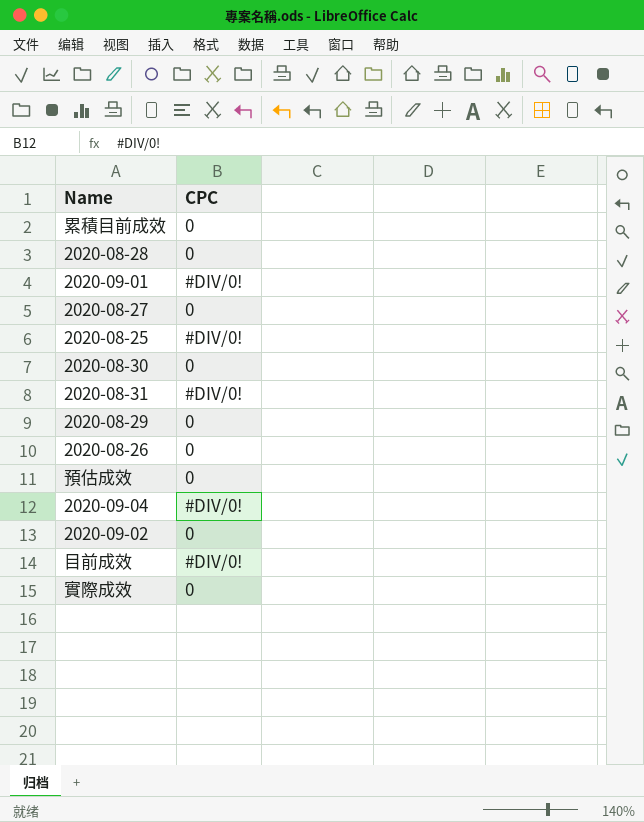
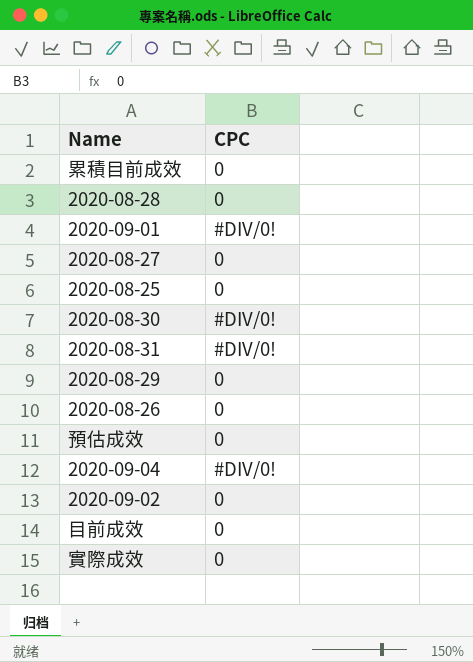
2020-08-25 | CPC: #DIV/0! -> 0
2020-08-30 | CPC: 0 -> #DIV/0!
目前成效 | CPC: #DIV/0! -> 0

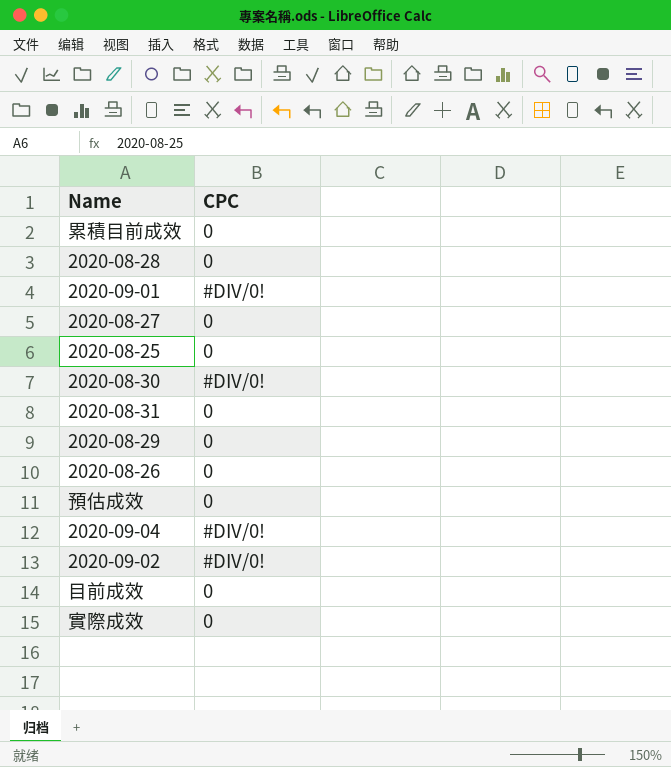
2020-08-31 | CPC: #DIV/0! -> 0
2020-09-02 | CPC: 0 -> #DIV/0!

